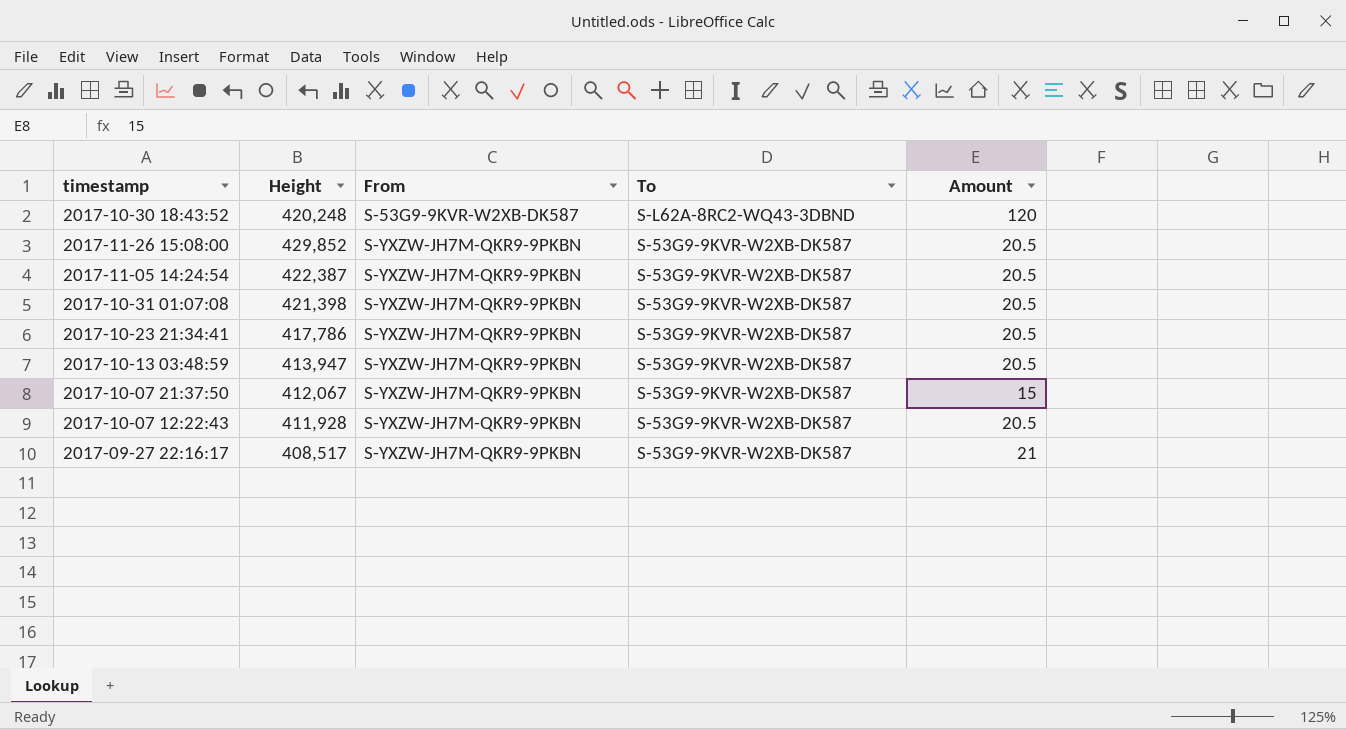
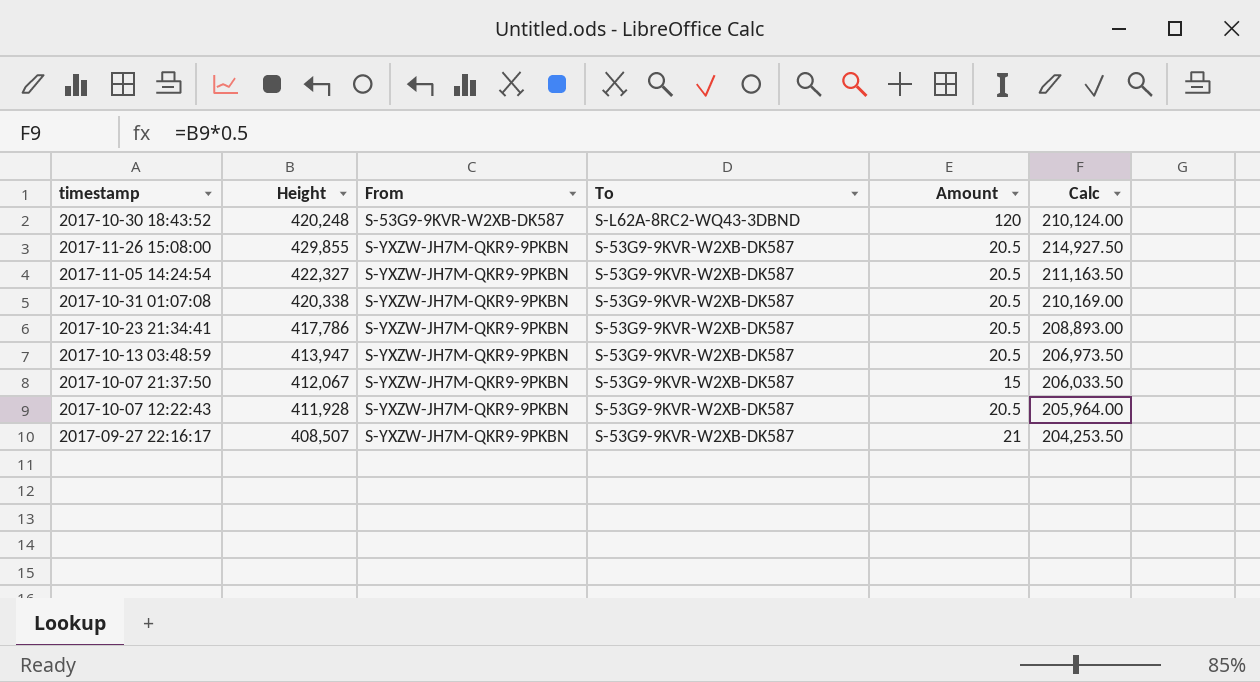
column Calc | formula: none -> [Height] * 0.5
2017-11-26 15:08:00 | Height: 429,852 -> 429,855
2017-11-05 14:24:54 | Height: 422,387 -> 422,327
2017-10-31 01:07:08 | Height: 421,398 -> 420,338
2017-09-27 22:16:17 | Height: 408,517 -> 408,507

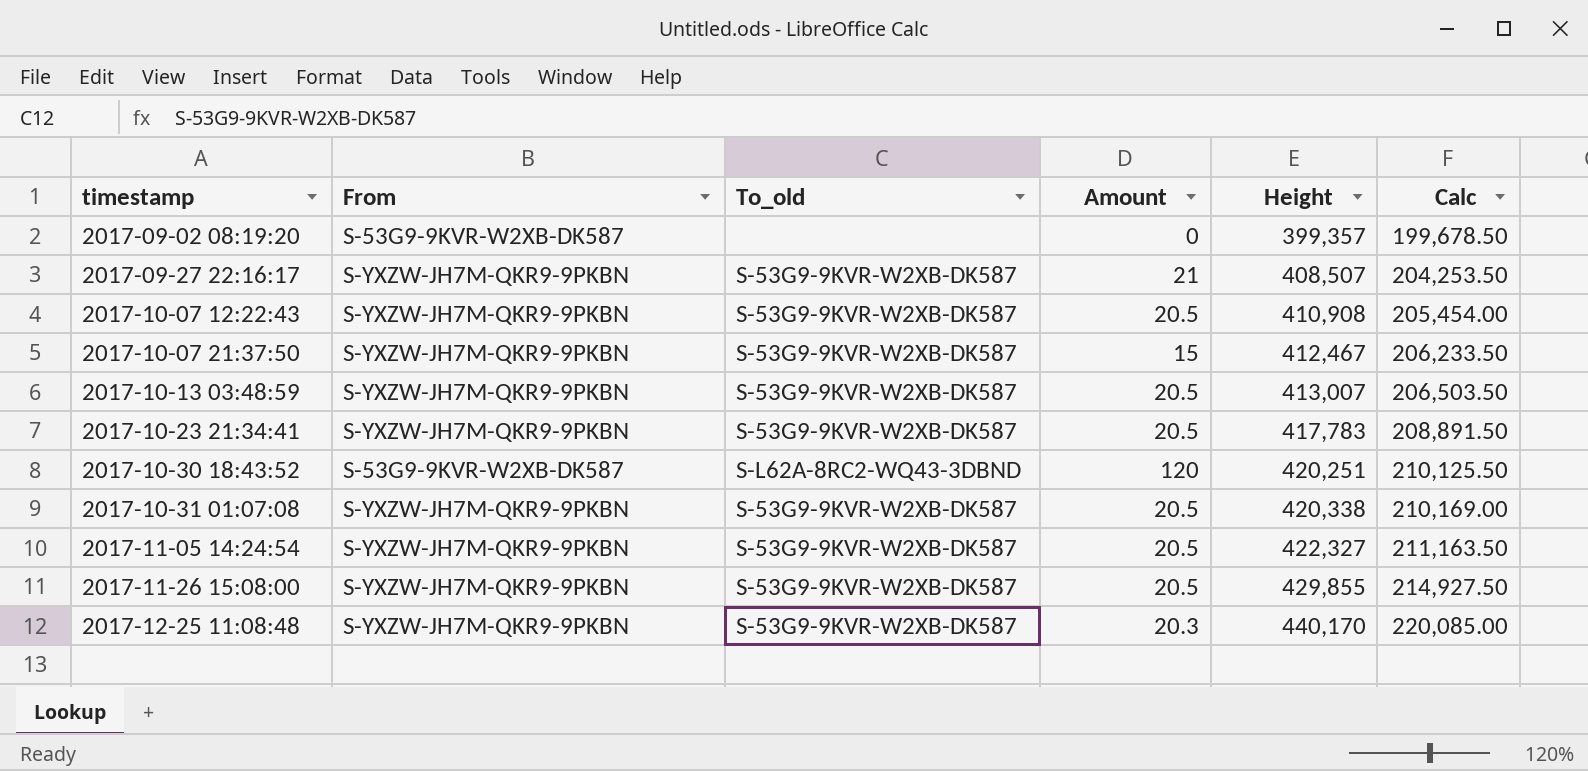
row order: From ascending -> timestamp ascending
column name: To -> To_old
column Height | position: 2 -> 5
row 2017-09-02 08:19:20: none -> S-53G9-9KVR-W2XB-DK587 | none | 0 | 399,357 | 199,678.50
2017-10-07 12:22:43 | Height: 411,928 -> 410,908
2017-10-07 12:22:43 | Calc: 205,964.00 -> 205,454.00
2017-10-07 21:37:50 | Height: 412,067 -> 412,467
2017-10-07 21:37:50 | Calc: 206,033.50 -> 206,233.50
2017-10-13 03:48:59 | Height: 413,947 -> 413,007
2017-10-13 03:48:59 | Calc: 206,973.50 -> 206,503.50
2017-10-23 21:34:41 | Height: 417,786 -> 417,783
2017-10-23 21:34:41 | Calc: 208,893.00 -> 208,891.50
2017-10-30 18:43:52 | Height: 420,248 -> 420,251
2017-10-30 18:43:52 | Calc: 210,124.00 -> 210,125.50
row 2017-12-25 11:08:48: none -> S-YXZW-JH7M-QKR9-9PKBN | S-53G9-9KVR-W2XB-DK587 | 20.3 | 440,170 | 220,085.00

